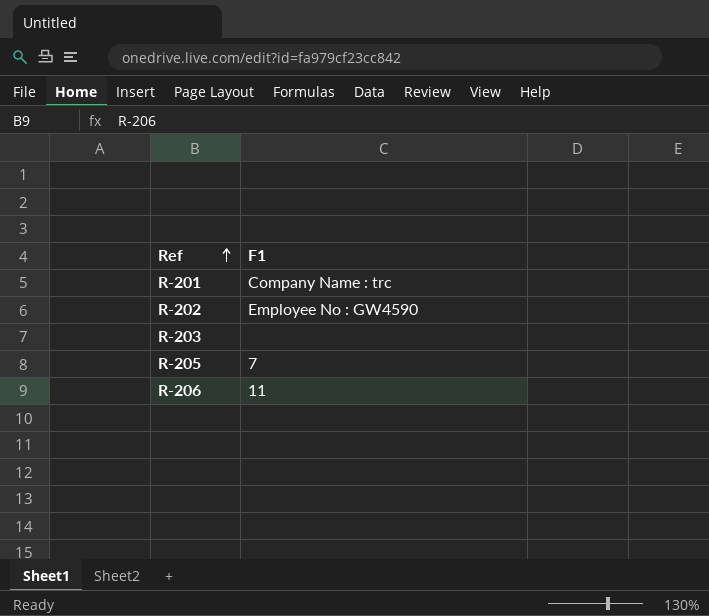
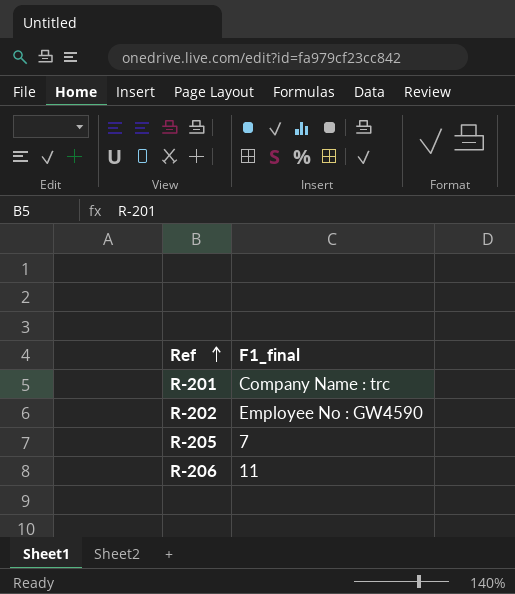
column name: F1 -> F1_final
row R-203: none -> none

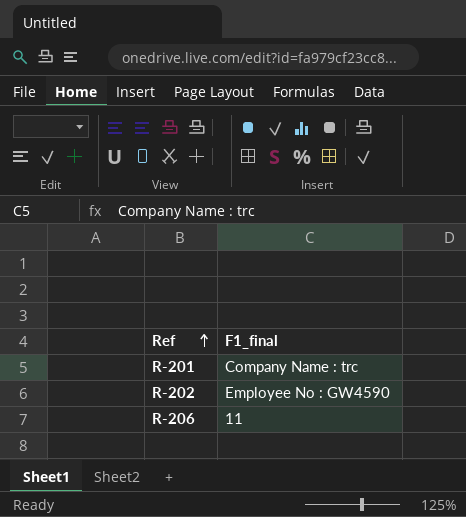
row R-205: 7 -> none

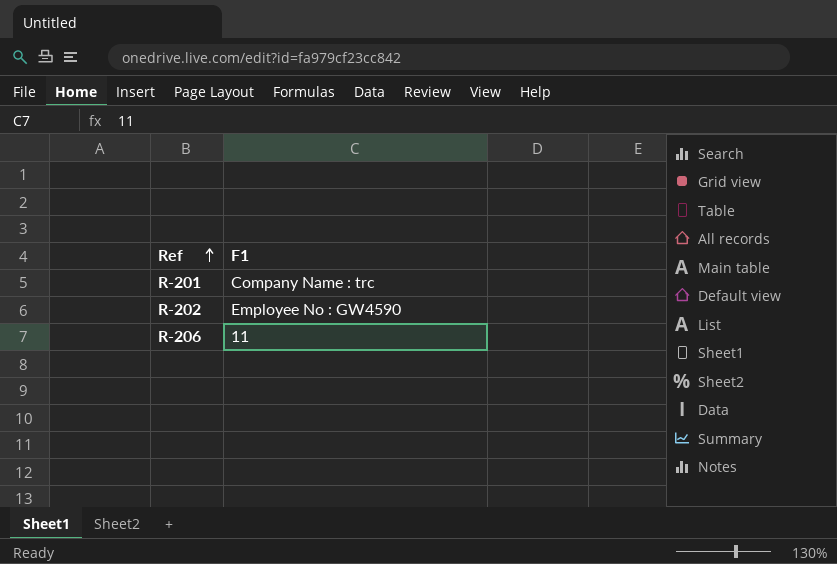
column name: F1_final -> F1

